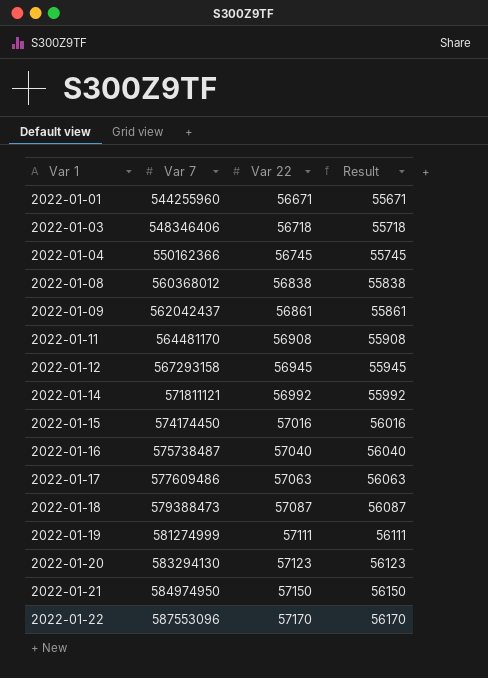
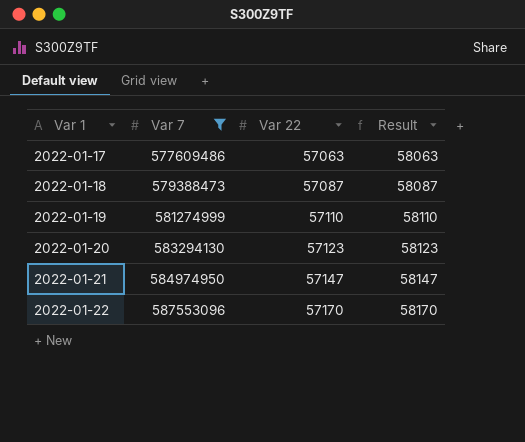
filter: none -> Var 7 >= 577609486
column Result | formula: [Var 22] - 1000 -> [Var 22] + 1000
2022-01-19 | Var 22: 57111 -> 57110
2022-01-21 | Var 22: 57150 -> 57147

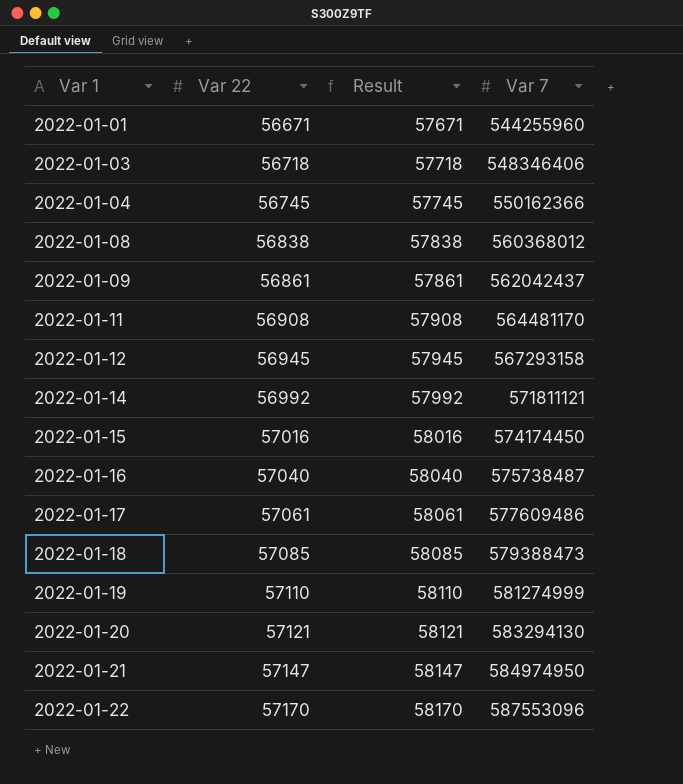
filter: Var 7 >= 577609486 -> none
column Var 7 | position: 2 -> 4
2022-01-17 | Var 22: 57063 -> 57061
2022-01-17 | Result: 58063 -> 58061
2022-01-18 | Var 22: 57087 -> 57085
2022-01-18 | Result: 58087 -> 58085
2022-01-20 | Var 22: 57123 -> 57121
2022-01-20 | Result: 58123 -> 58121

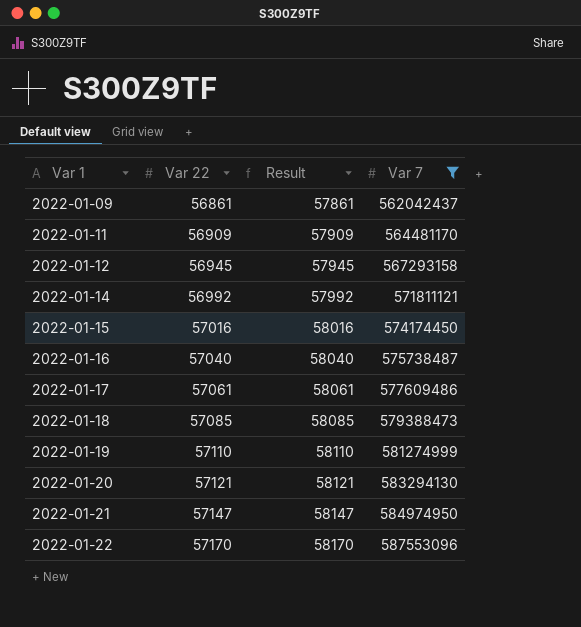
filter: none -> Var 7 >= 562042437
2022-01-11 | Var 22: 56908 -> 56909
2022-01-11 | Result: 57908 -> 57909

